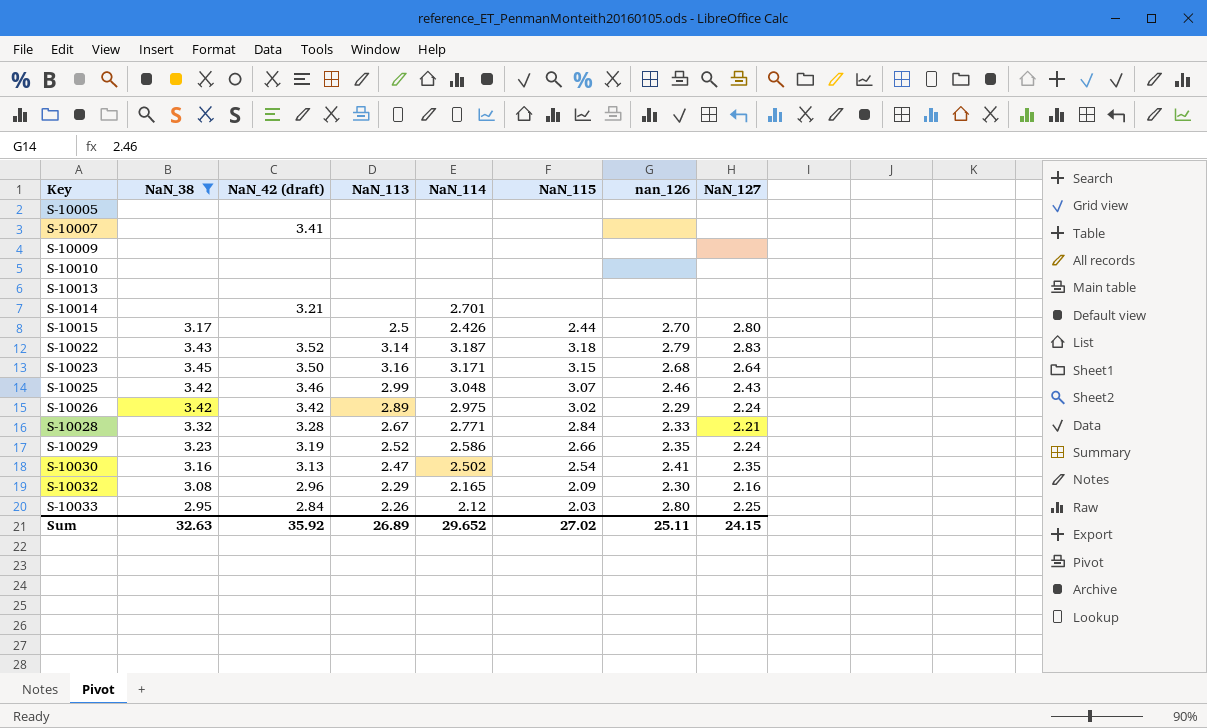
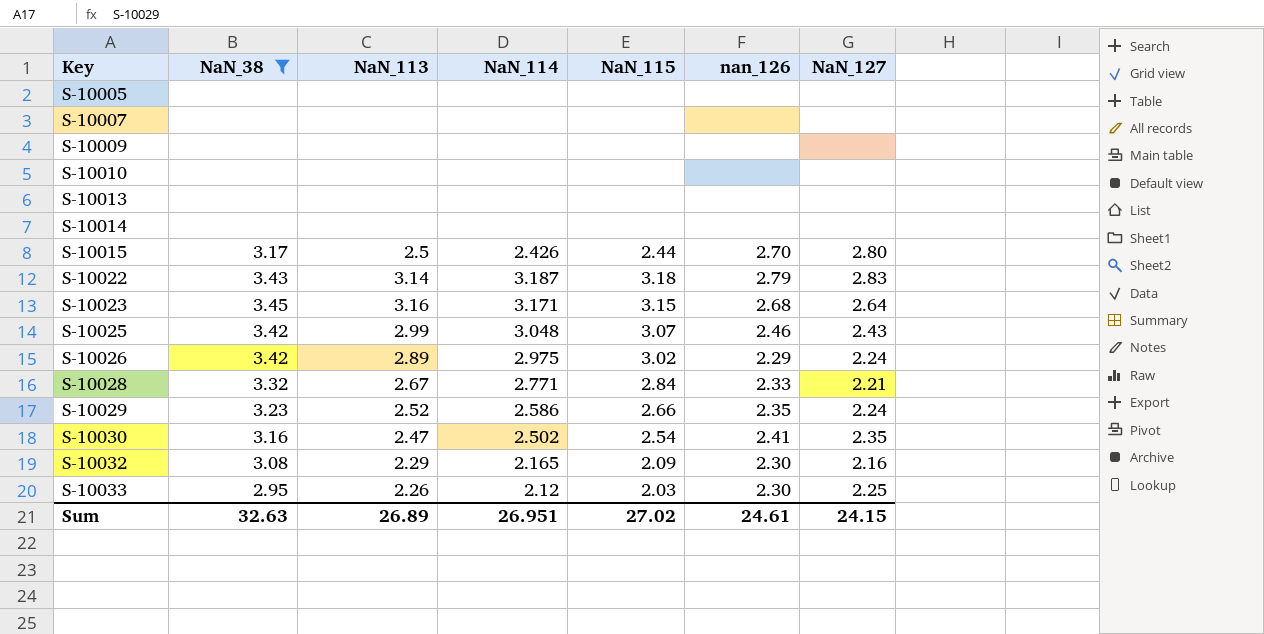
column NaN_42 (draft) | position: 3 -> none
S-10014 | NaN_114: 2.701 -> none
S-10033 | nan_126: 2.80 -> 2.30
Sum | NaN_114: 29.652 -> 26.951
Sum | nan_126: 25.11 -> 24.61

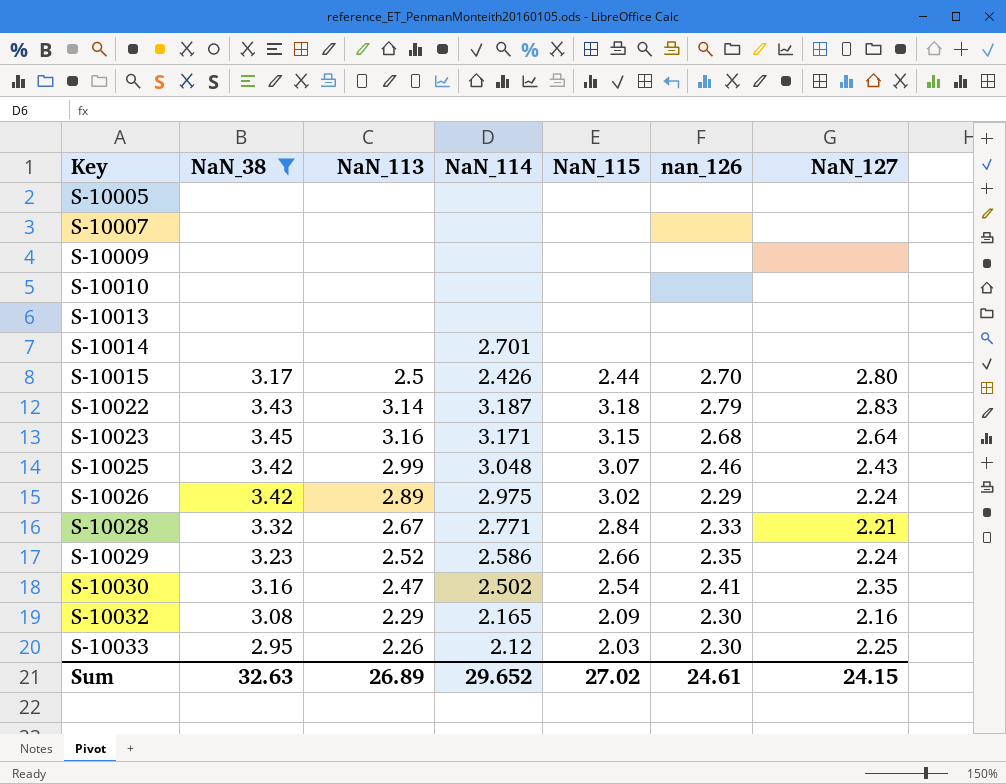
S-10014 | NaN_114: none -> 2.701
Sum | NaN_114: 26.951 -> 29.652

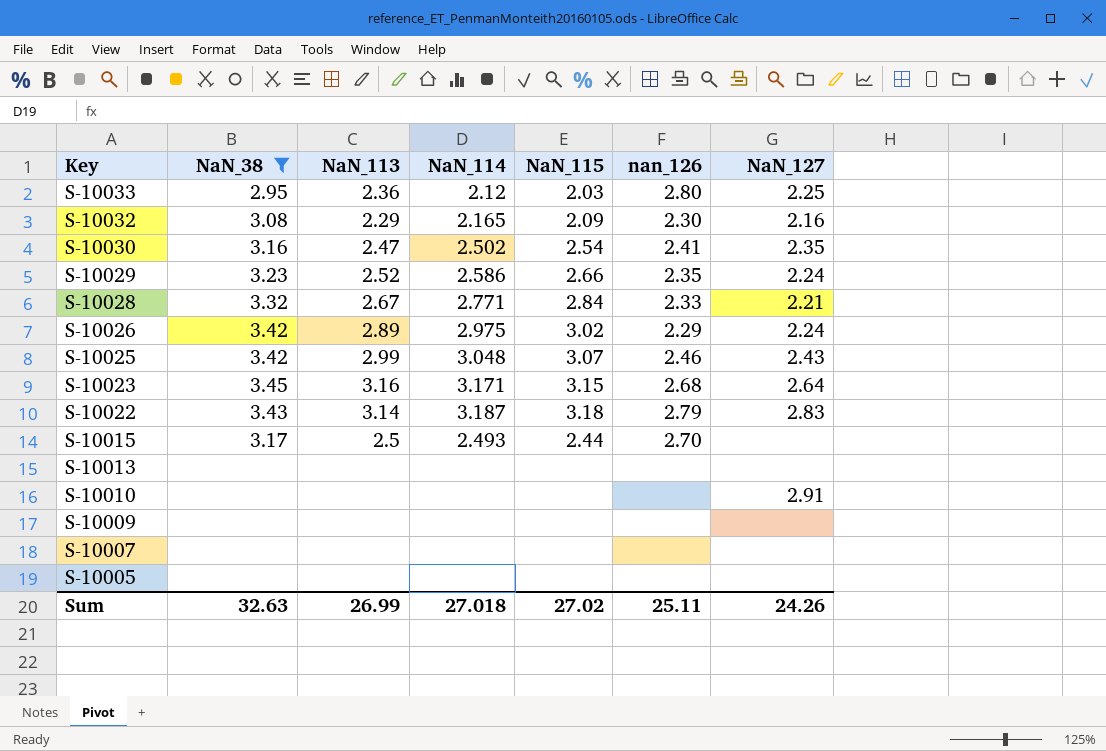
row order: Key ascending -> Key descending
row S-10014: none | none | 2.701 | none | none | none -> none
S-10033 | NaN_113: 2.26 -> 2.36
S-10033 | nan_126: 2.30 -> 2.80
S-10015 | NaN_114: 2.426 -> 2.493
S-10015 | NaN_127: 2.80 -> none
S-10010 | NaN_127: none -> 2.91
Sum | NaN_113: 26.89 -> 26.99
Sum | NaN_114: 29.652 -> 27.018
Sum | nan_126: 24.61 -> 25.11
Sum | NaN_127: 24.15 -> 24.26

